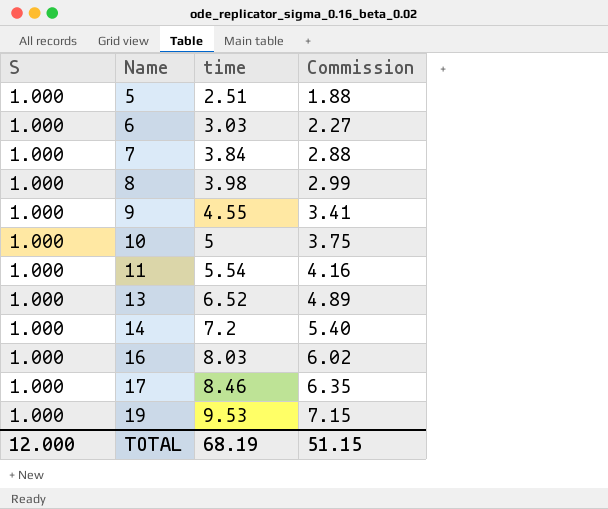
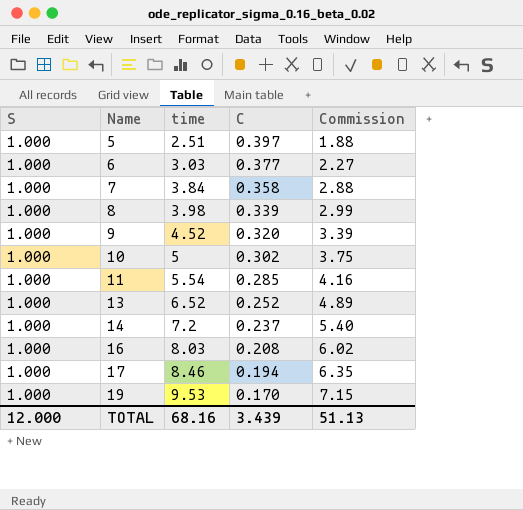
column C | position: none -> 4
9 | time: 4.55 -> 4.52
9 | Commission: 3.41 -> 3.39
TOTAL | time: 68.19 -> 68.16
TOTAL | Commission: 51.15 -> 51.13

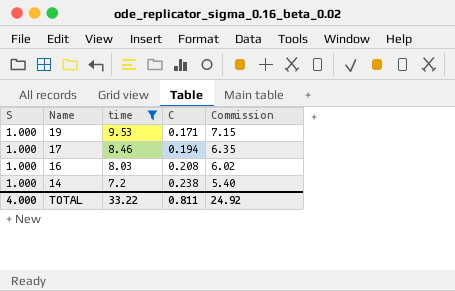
filter: none -> time >= 7.2
row order: Name ascending -> Name descending
19 | C: 0.170 -> 0.171
14 | C: 0.237 -> 0.238
TOTAL | S: 12.000 -> 4.000
TOTAL | time: 68.16 -> 33.22
TOTAL | C: 3.439 -> 0.811
TOTAL | Commission: 51.13 -> 24.92

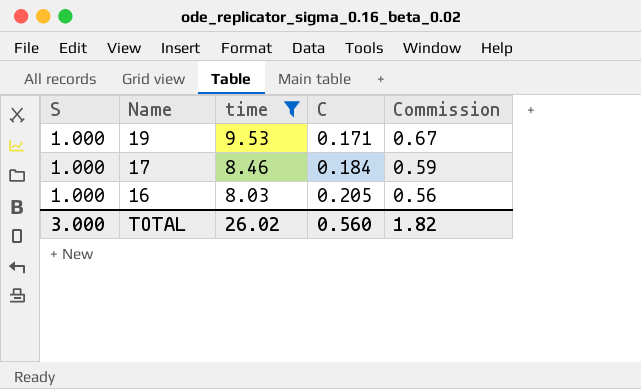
column Commission | formula: [time] * 0.75 -> [time] * 0.07
row 14: 1.000 | 7.2 | 0.238 | 5.40 -> none
17 | C: 0.194 -> 0.184
16 | C: 0.208 -> 0.205
TOTAL | S: 4.000 -> 3.000
TOTAL | time: 33.22 -> 26.02
TOTAL | C: 0.811 -> 0.560
TOTAL | Commission: 24.92 -> 1.82

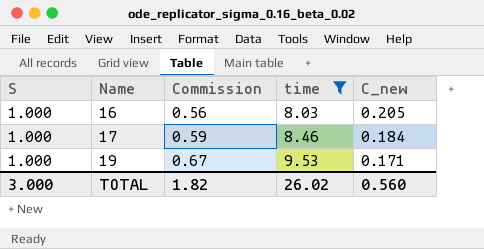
row order: Name descending -> Name ascending
column Commission | position: 5 -> 3
column name: C -> C_new

